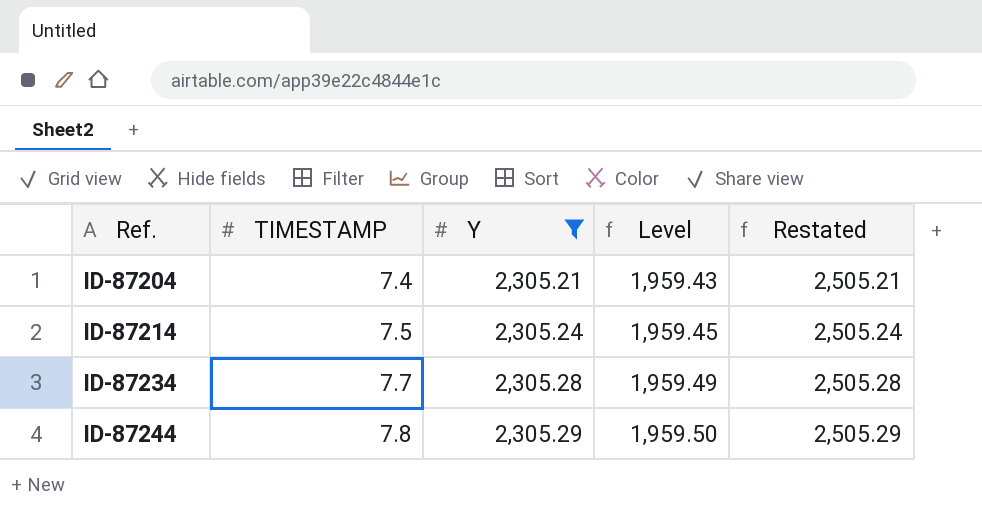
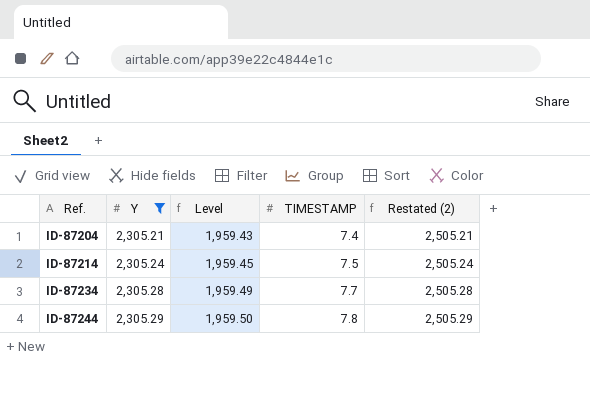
column TIMESTAMP | position: 2 -> 4
column name: Restated -> Restated (2)

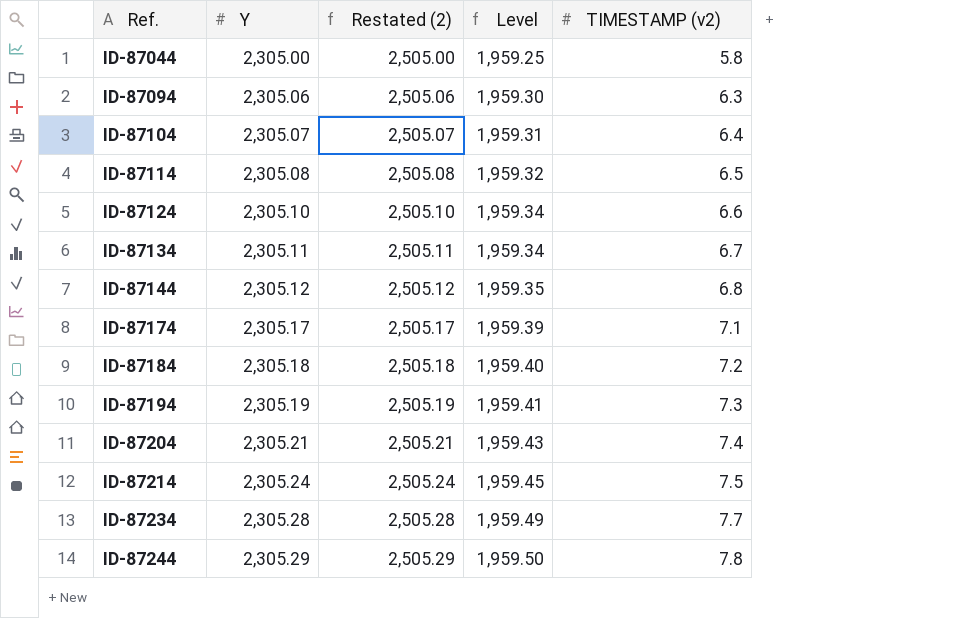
filter: Y >= 2,305.21 -> none
column Restated (2) | position: 5 -> 3
column name: TIMESTAMP -> TIMESTAMP (v2)

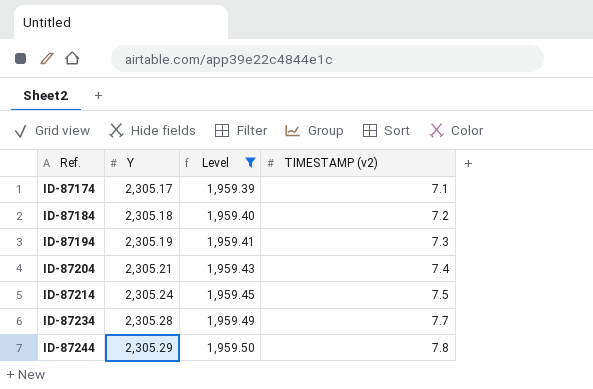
filter: none -> Level >= 1,959.39
column Restated (2) | formula: [Y] + 200 -> none

